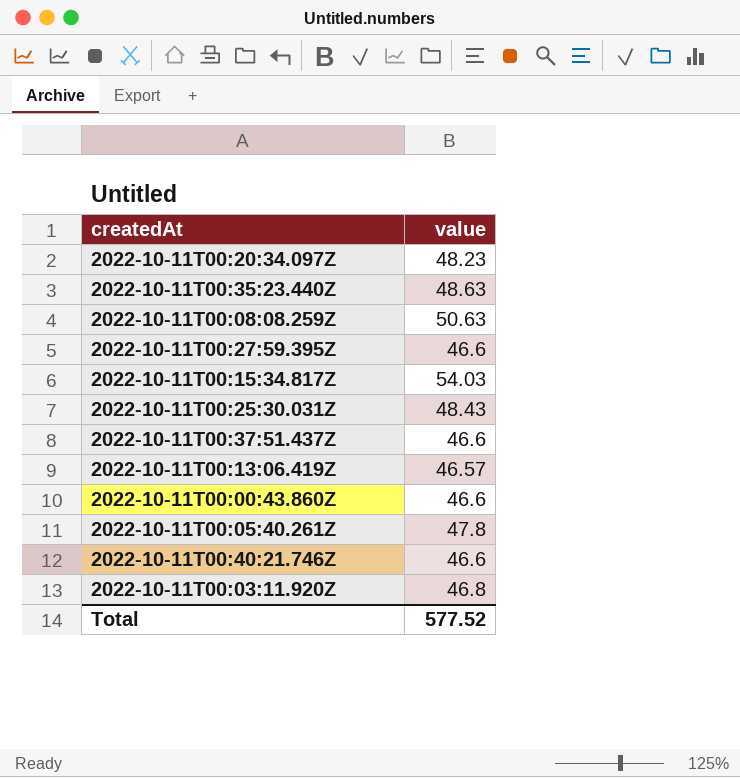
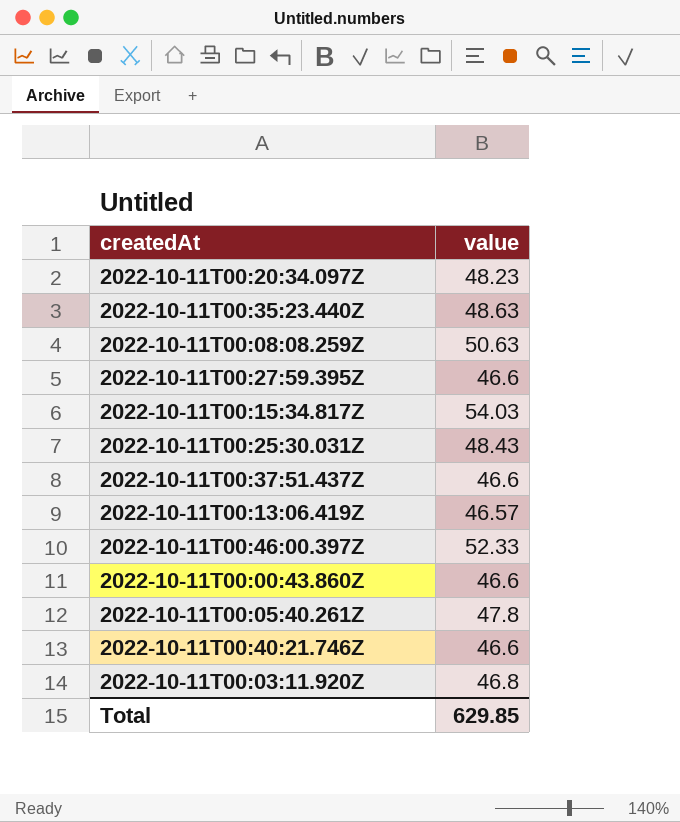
row 2022-10-11T00:46:00.397Z: none -> 52.33
Total | value: 577.52 -> 629.85

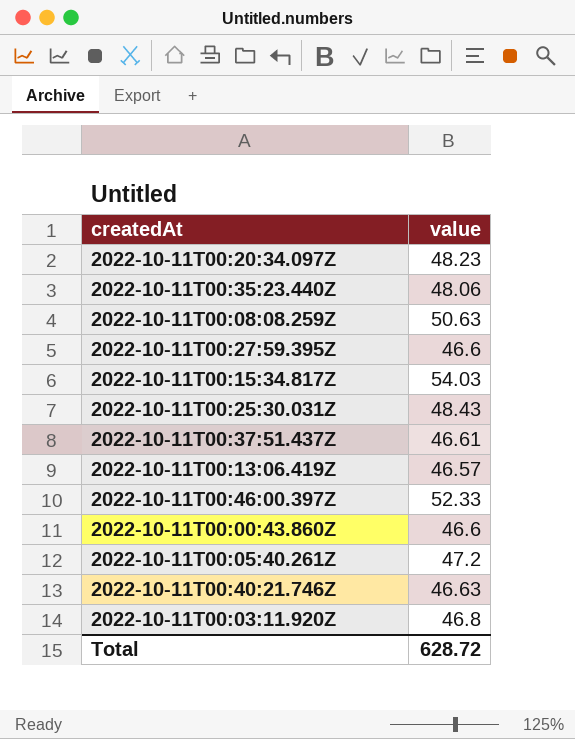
2022-10-11T00:35:23.440Z | value: 48.63 -> 48.06
2022-10-11T00:37:51.437Z | value: 46.6 -> 46.61
2022-10-11T00:05:40.261Z | value: 47.8 -> 47.2
2022-10-11T00:40:21.746Z | value: 46.6 -> 46.63
Total | value: 629.85 -> 628.72

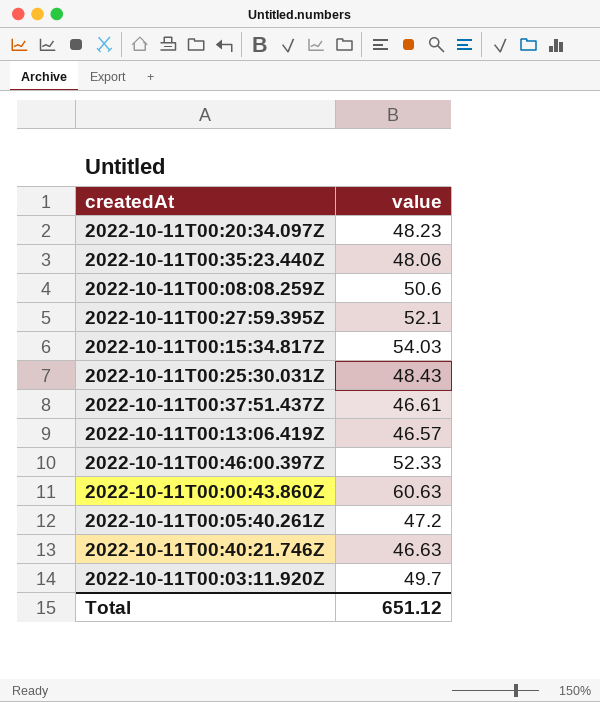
2022-10-11T00:08:08.259Z | value: 50.63 -> 50.6
2022-10-11T00:27:59.395Z | value: 46.6 -> 52.1
2022-10-11T00:00:43.860Z | value: 46.6 -> 60.63
2022-10-11T00:03:11.920Z | value: 46.8 -> 49.7
Total | value: 628.72 -> 651.12

